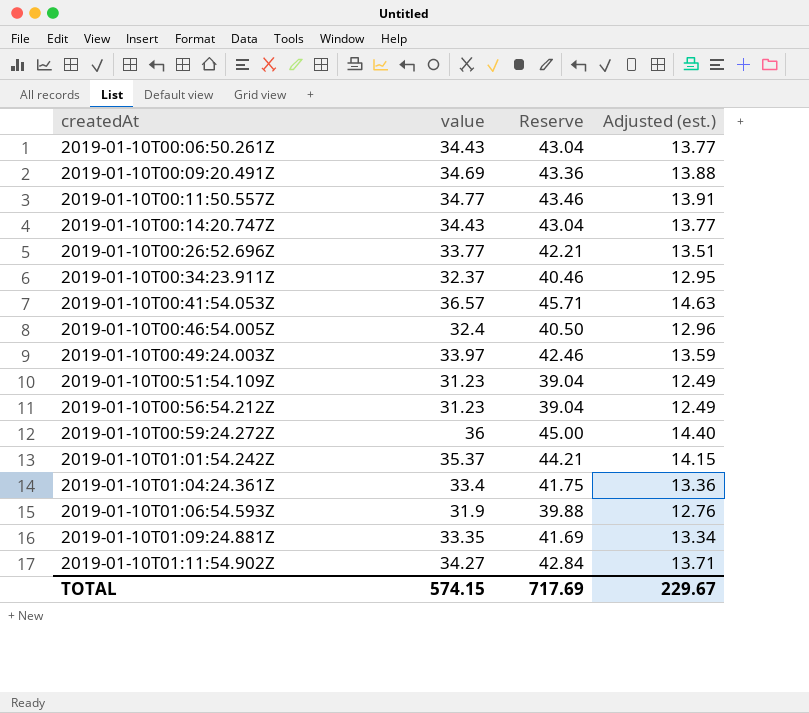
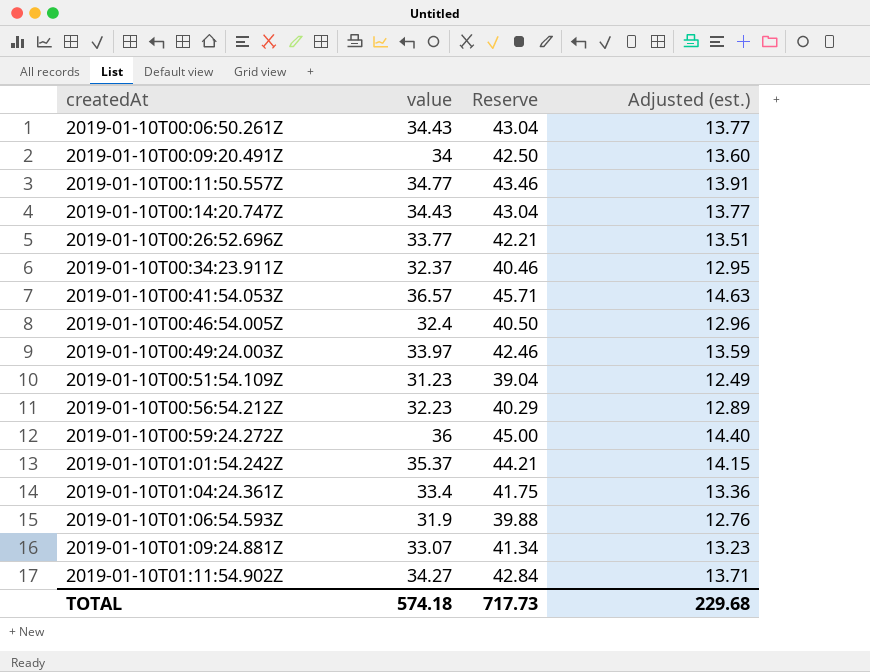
2019-01-10T00:09:20.491Z | value: 34.69 -> 34
2019-01-10T00:09:20.491Z | Reserve: 43.36 -> 42.50
2019-01-10T00:09:20.491Z | Adjusted (est.): 13.88 -> 13.60
2019-01-10T00:56:54.212Z | value: 31.23 -> 32.23
2019-01-10T00:56:54.212Z | Reserve: 39.04 -> 40.29
2019-01-10T00:56:54.212Z | Adjusted (est.): 12.49 -> 12.89
2019-01-10T01:09:24.881Z | value: 33.35 -> 33.07
2019-01-10T01:09:24.881Z | Reserve: 41.69 -> 41.34
2019-01-10T01:09:24.881Z | Adjusted (est.): 13.34 -> 13.23
TOTAL | value: 574.15 -> 574.18
TOTAL | Reserve: 717.69 -> 717.73
TOTAL | Adjusted (est.): 229.67 -> 229.68

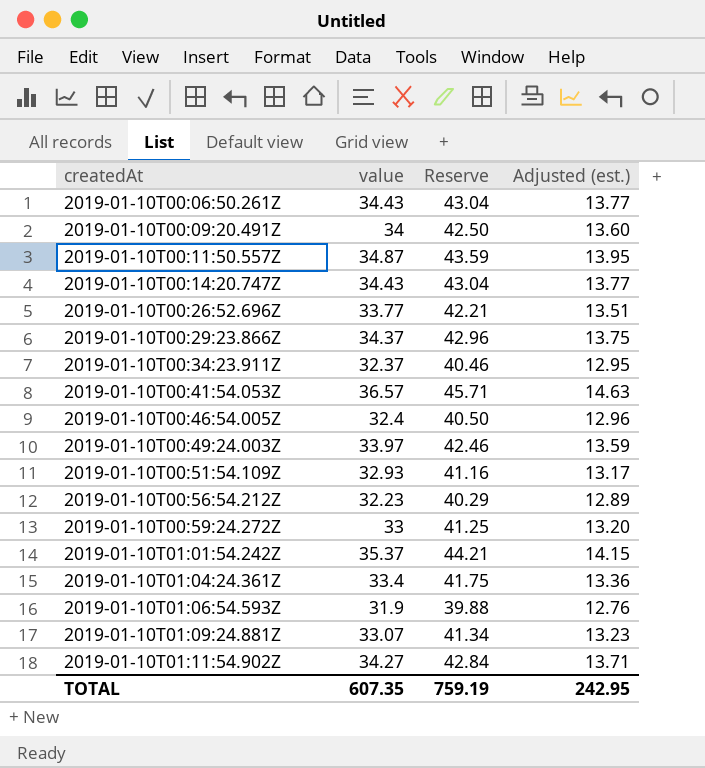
2019-01-10T00:11:50.557Z | value: 34.77 -> 34.87
2019-01-10T00:11:50.557Z | Reserve: 43.46 -> 43.59
2019-01-10T00:11:50.557Z | Adjusted (est.): 13.91 -> 13.95
row 2019-01-10T00:29:23.866Z: none -> 34.37 | 42.96 | 13.75
2019-01-10T00:51:54.109Z | value: 31.23 -> 32.93
2019-01-10T00:51:54.109Z | Reserve: 39.04 -> 41.16
2019-01-10T00:51:54.109Z | Adjusted (est.): 12.49 -> 13.17
2019-01-10T00:59:24.272Z | value: 36 -> 33
2019-01-10T00:59:24.272Z | Reserve: 45.00 -> 41.25
2019-01-10T00:59:24.272Z | Adjusted (est.): 14.40 -> 13.20
TOTAL | value: 574.18 -> 607.35
TOTAL | Reserve: 717.73 -> 759.19
TOTAL | Adjusted (est.): 229.68 -> 242.95

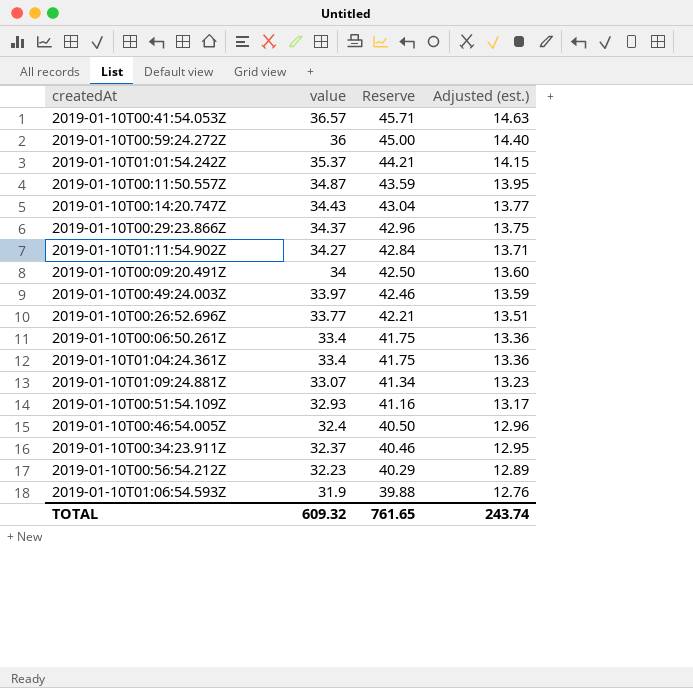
row order: createdAt ascending -> value descending
2019-01-10T00:59:24.272Z | value: 33 -> 36
2019-01-10T00:59:24.272Z | Reserve: 41.25 -> 45.00
2019-01-10T00:59:24.272Z | Adjusted (est.): 13.20 -> 14.40
2019-01-10T00:06:50.261Z | value: 34.43 -> 33.4
2019-01-10T00:06:50.261Z | Reserve: 43.04 -> 41.75
2019-01-10T00:06:50.261Z | Adjusted (est.): 13.77 -> 13.36
TOTAL | value: 607.35 -> 609.32
TOTAL | Reserve: 759.19 -> 761.65
TOTAL | Adjusted (est.): 242.95 -> 243.74

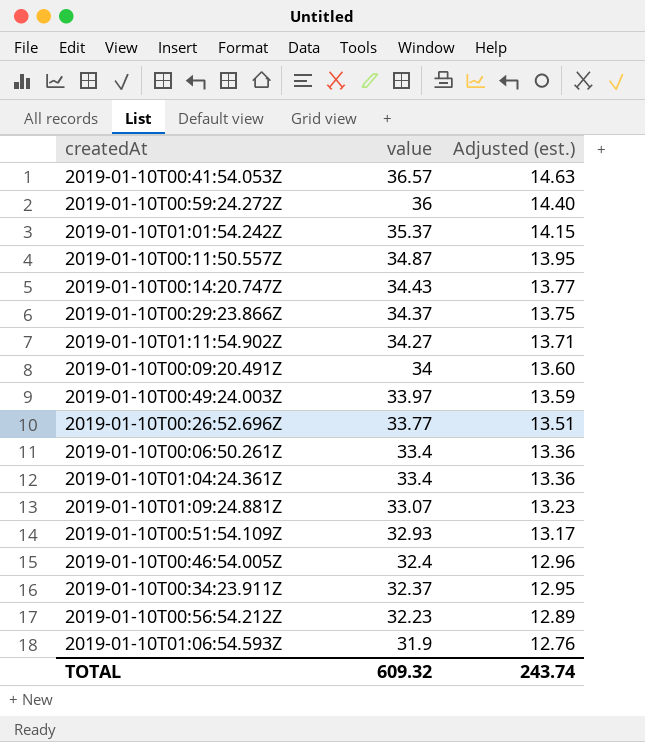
column Reserve | formula: [value] * 1.25 -> none

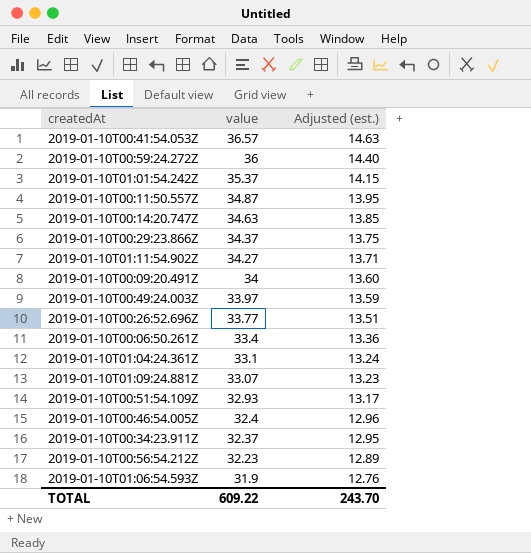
2019-01-10T00:14:20.747Z | value: 34.43 -> 34.63
2019-01-10T00:14:20.747Z | Adjusted (est.): 13.77 -> 13.85
2019-01-10T01:04:24.361Z | value: 33.4 -> 33.1
2019-01-10T01:04:24.361Z | Adjusted (est.): 13.36 -> 13.24
TOTAL | value: 609.32 -> 609.22
TOTAL | Adjusted (est.): 243.74 -> 243.70

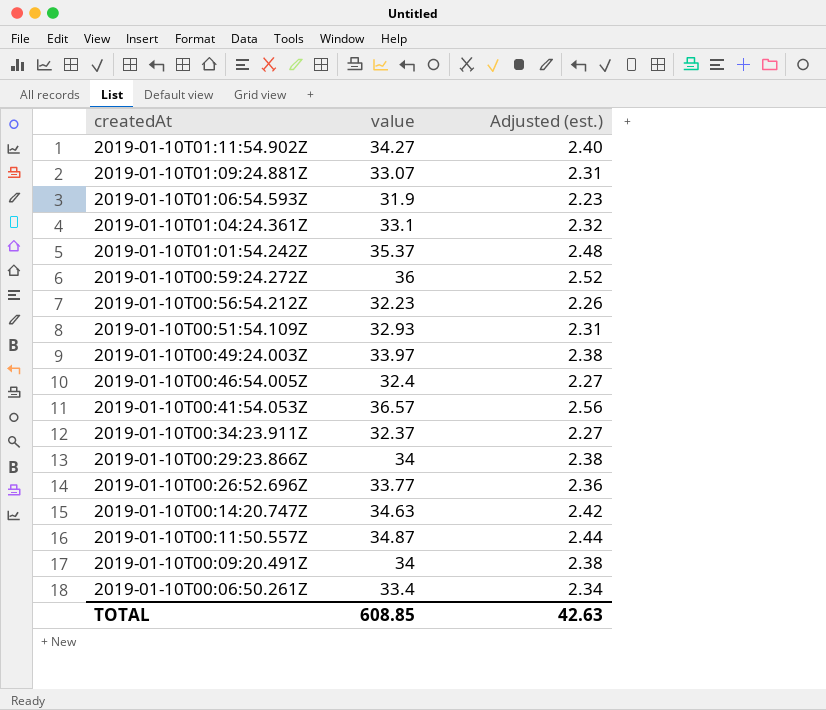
row order: value descending -> createdAt descending
column Adjusted (est.) | formula: [value] * 0.4 -> [value] * 0.07
2019-01-10T00:29:23.866Z | value: 34.37 -> 34
TOTAL | value: 609.22 -> 608.85
TOTAL | Adjusted (est.): 243.70 -> 42.63

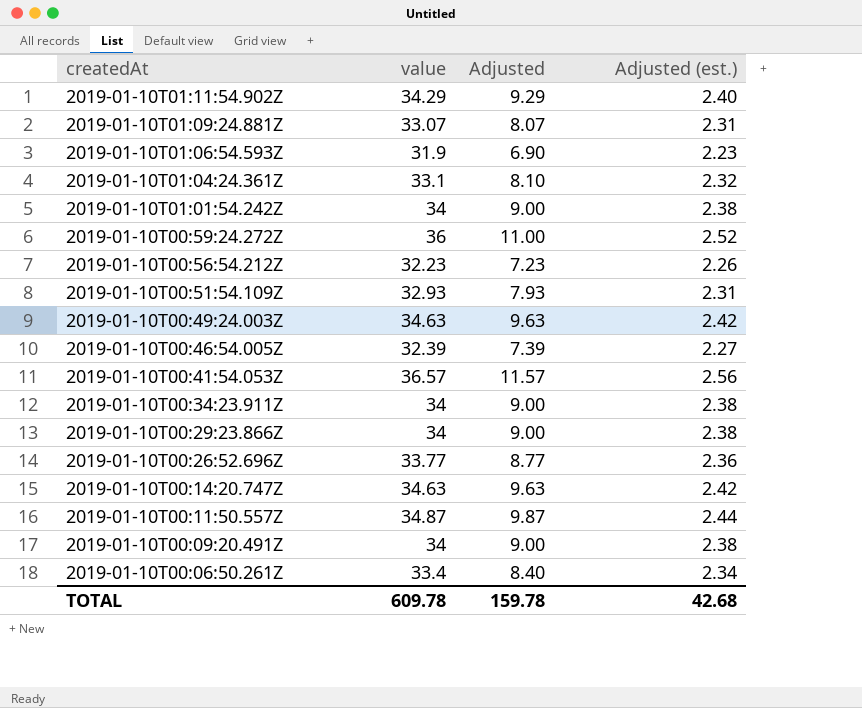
column Adjusted | formula: none -> [value] - 25
2019-01-10T01:11:54.902Z | value: 34.27 -> 34.29
2019-01-10T01:01:54.242Z | value: 35.37 -> 34
2019-01-10T01:01:54.242Z | Adjusted (est.): 2.48 -> 2.38
2019-01-10T00:49:24.003Z | value: 33.97 -> 34.63
2019-01-10T00:49:24.003Z | Adjusted (est.): 2.38 -> 2.42
2019-01-10T00:46:54.005Z | value: 32.4 -> 32.39
2019-01-10T00:34:23.911Z | value: 32.37 -> 34
2019-01-10T00:34:23.911Z | Adjusted (est.): 2.27 -> 2.38
TOTAL | value: 608.85 -> 609.78
TOTAL | Adjusted (est.): 42.63 -> 42.68

